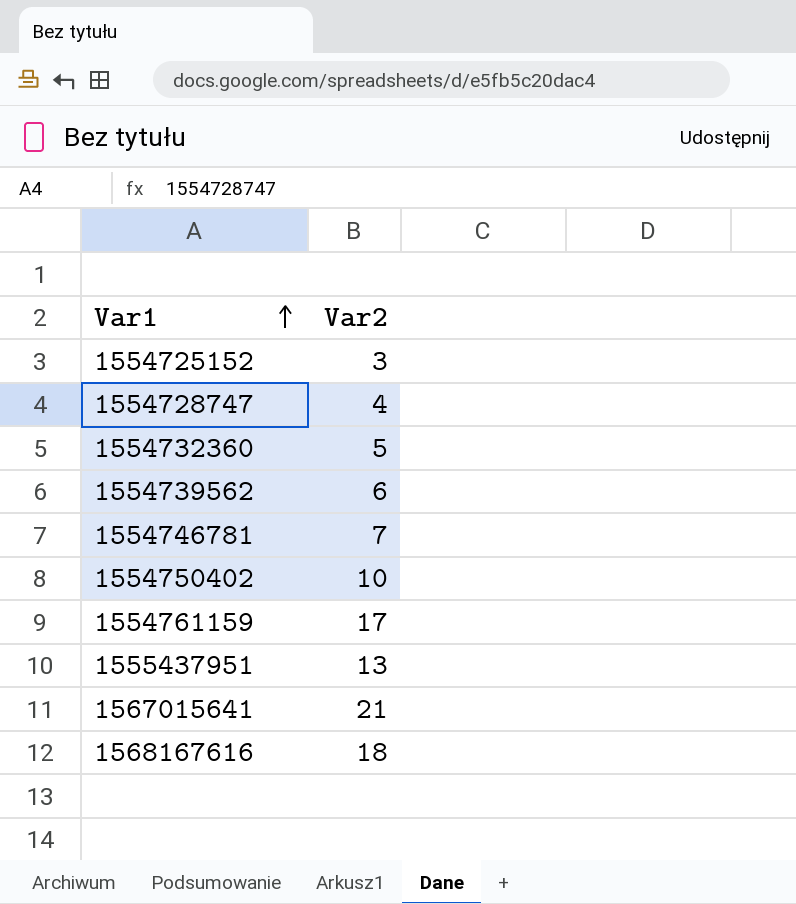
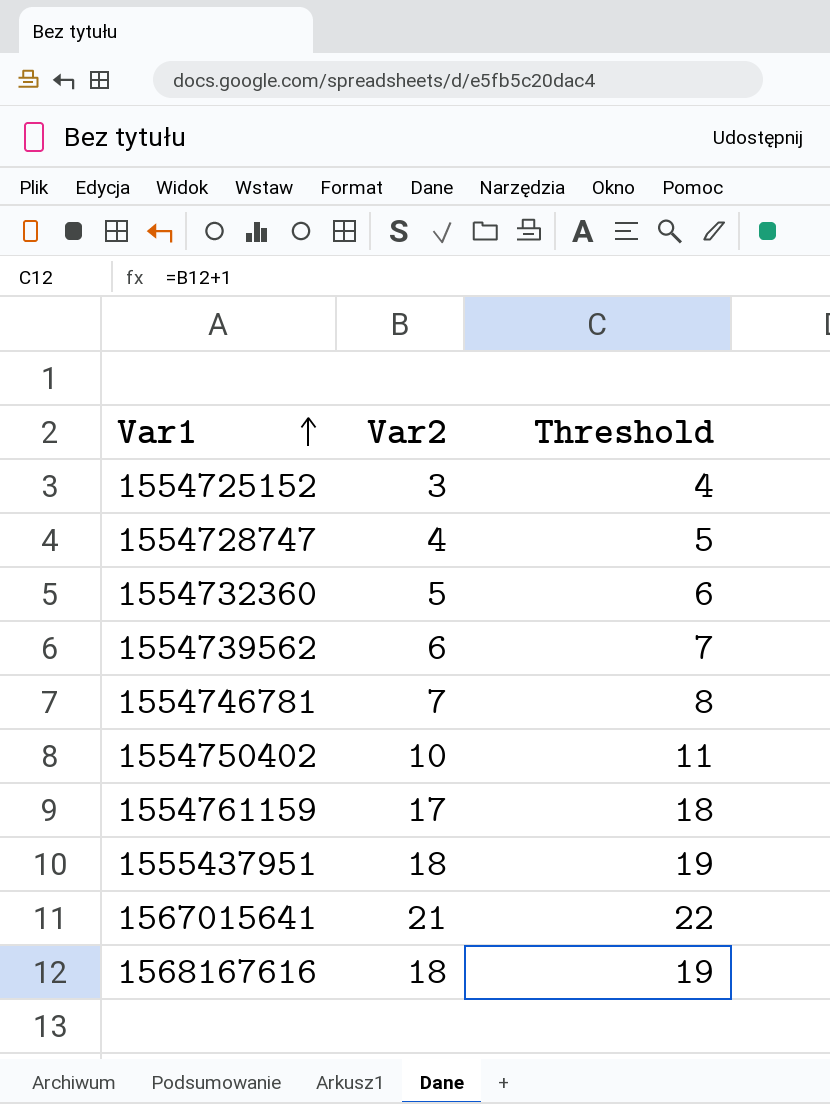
column Threshold | formula: none -> [Var2] + 1
1555437951 | Var2: 13 -> 18

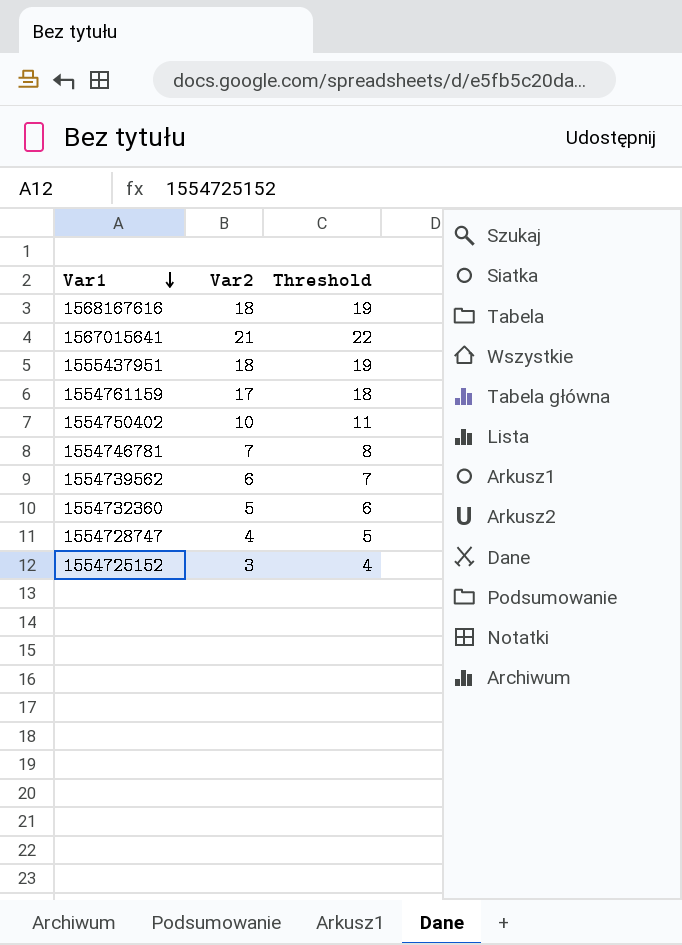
row order: Var1 ascending -> Var1 descending

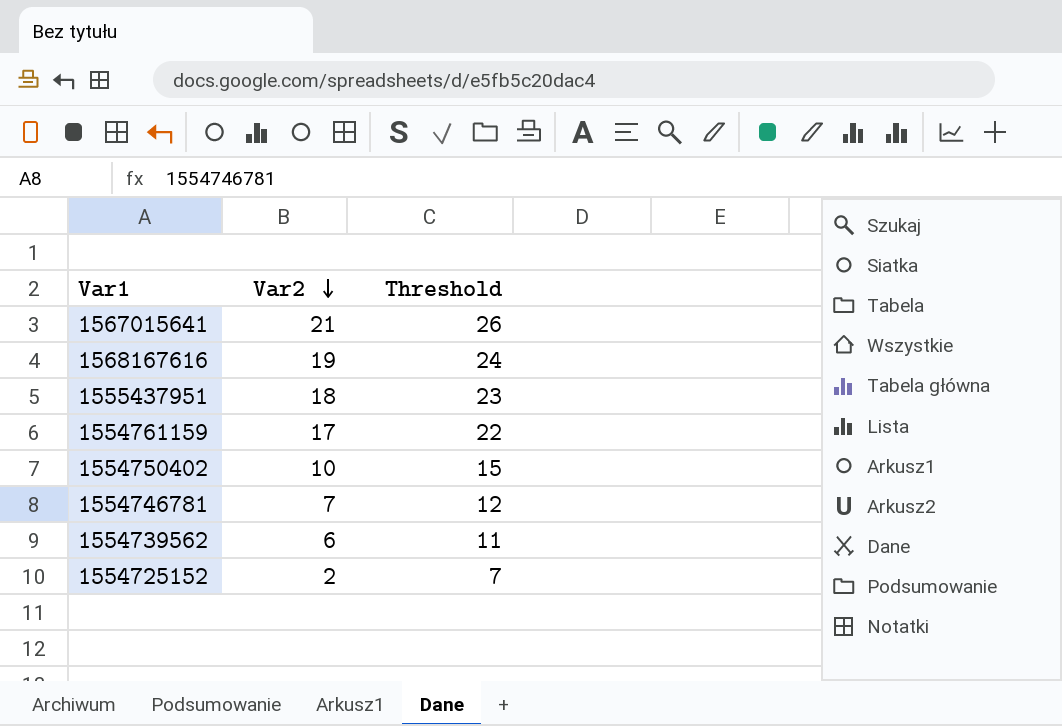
row order: Var1 descending -> Var2 descending
column Threshold | formula: [Var2] + 1 -> [Var2] + 5
row 1554732360: 5 | 6 -> none
row 1554728747: 4 | 5 -> none
1568167616 | Var2: 18 -> 19
1554725152 | Var2: 3 -> 2

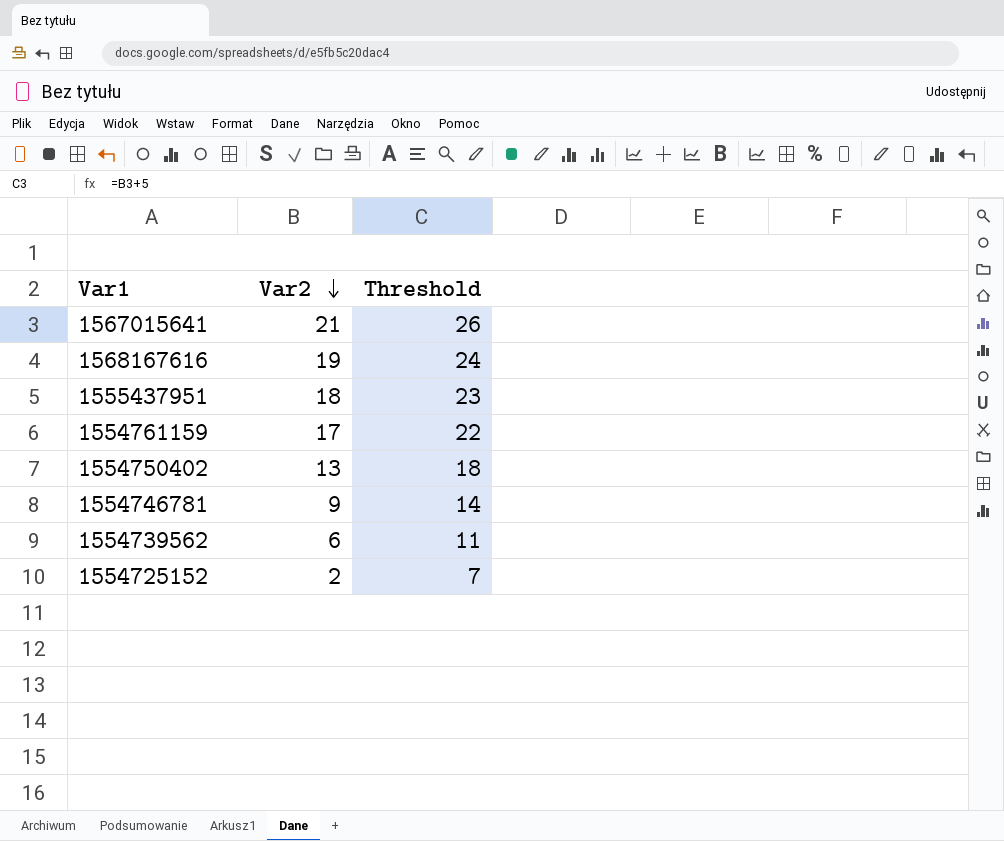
1554750402 | Var2: 10 -> 13
1554750402 | Threshold: 15 -> 18
1554746781 | Var2: 7 -> 9
1554746781 | Threshold: 12 -> 14

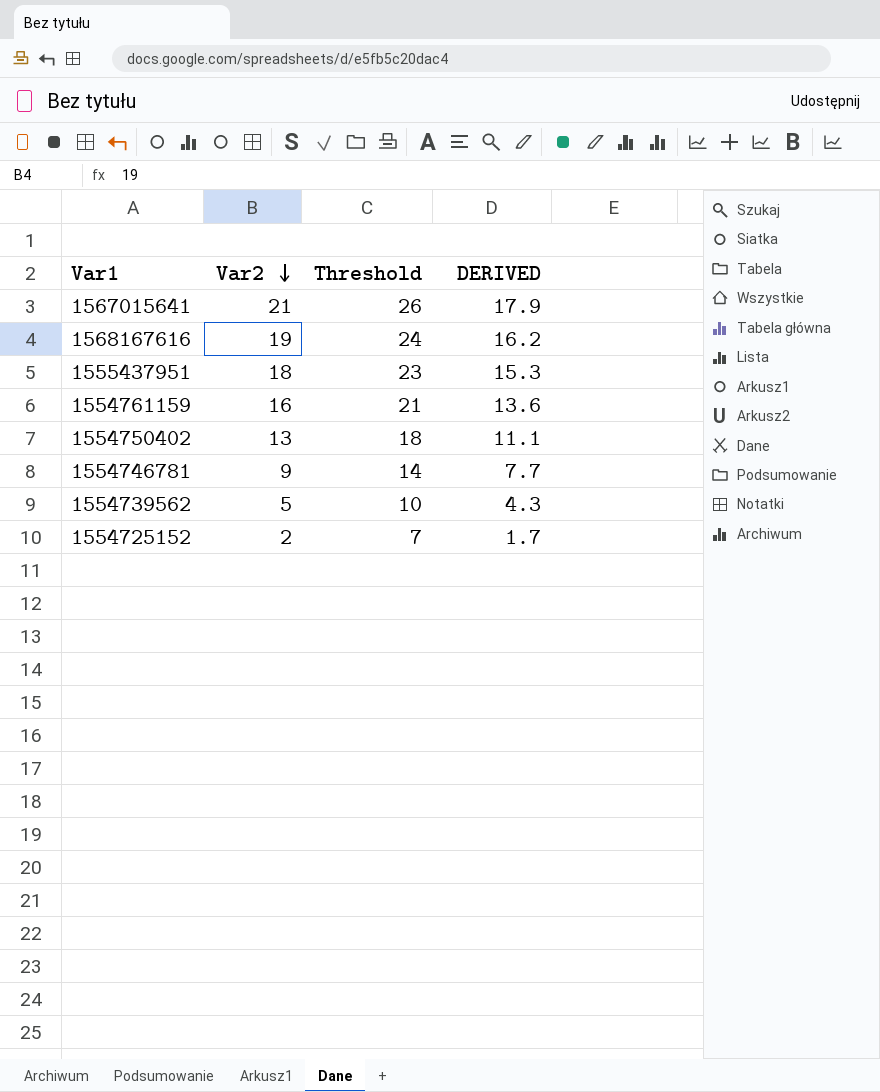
column DERIVED | formula: none -> [Var2] * 0.85
1554761159 | Var2: 17 -> 16
1554761159 | Threshold: 22 -> 21
1554739562 | Var2: 6 -> 5
1554739562 | Threshold: 11 -> 10

